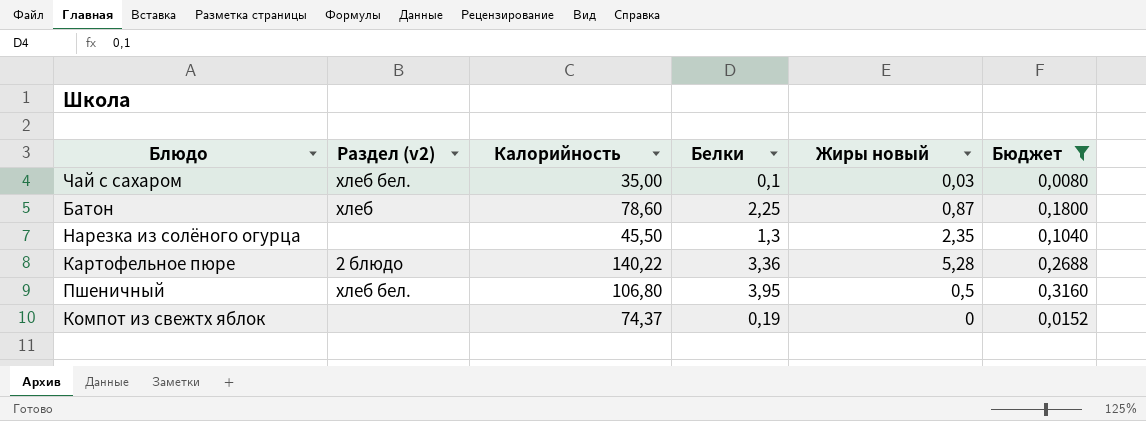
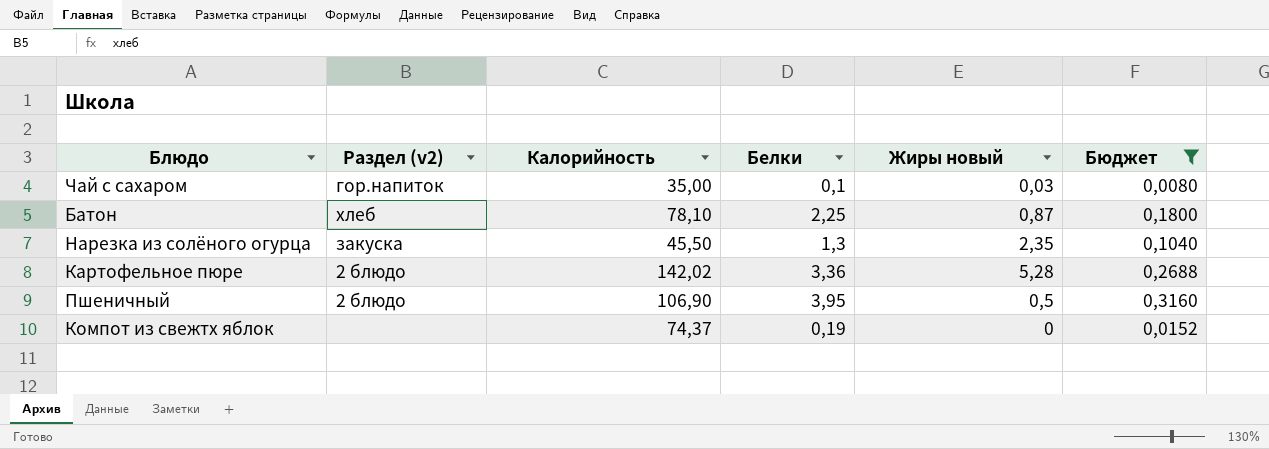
Чай с сахаром | Раздел (v2): хлеб бел. -> гор.напиток
Батон | Калорийность: 78,60 -> 78,10
Нарезка из солёного огурца | Раздел (v2): none -> закуска
Картофельное пюре | Калорийность: 140,22 -> 142,02
Пшеничный | Раздел (v2): хлеб бел. -> 2 блюдо
Пшеничный | Калорийность: 106,80 -> 106,90

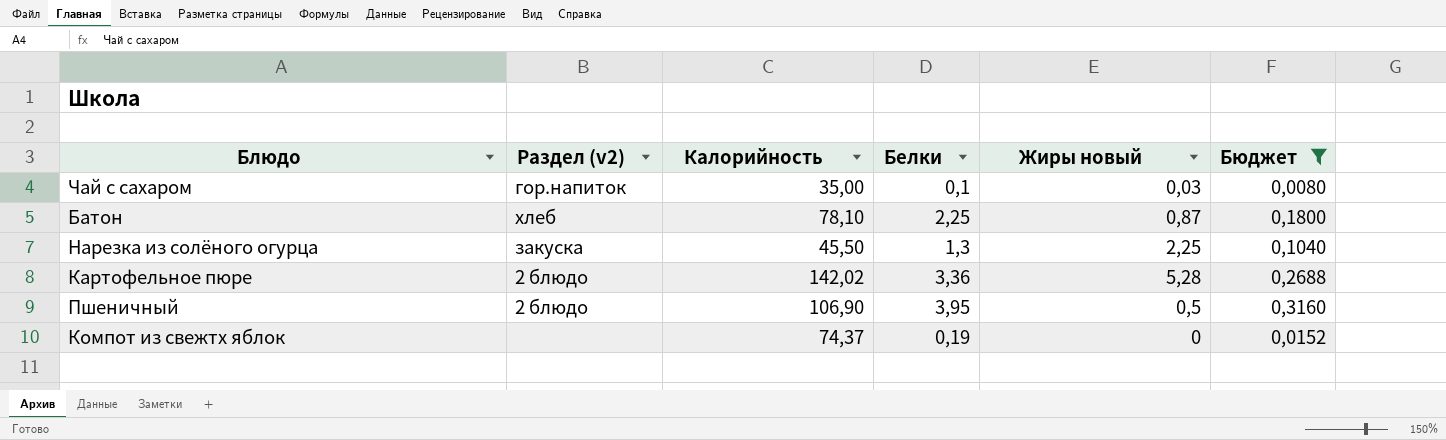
Нарезка из солёного огурца | Жиры новый: 2,35 -> 2,25

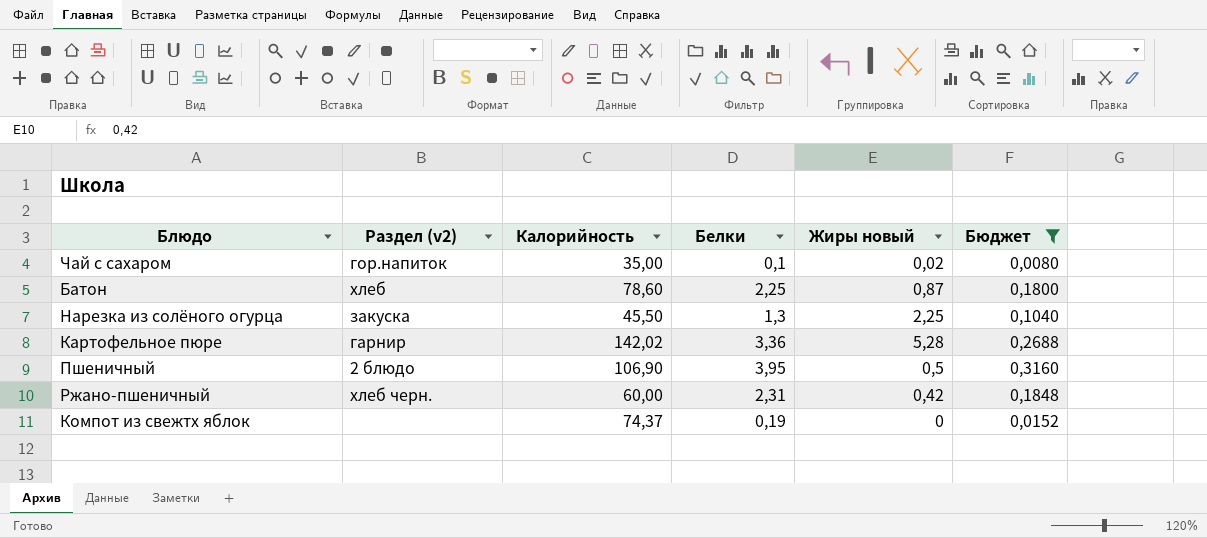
Чай с сахаром | Жиры новый: 0,03 -> 0,02
Батон | Калорийность: 78,10 -> 78,60
Картофельное пюре | Раздел (v2): 2 блюдо -> гарнир
row Ржано-пшеничный: none -> хлеб черн. | 60,00 | 2,31 | 0,42 | 0,1848

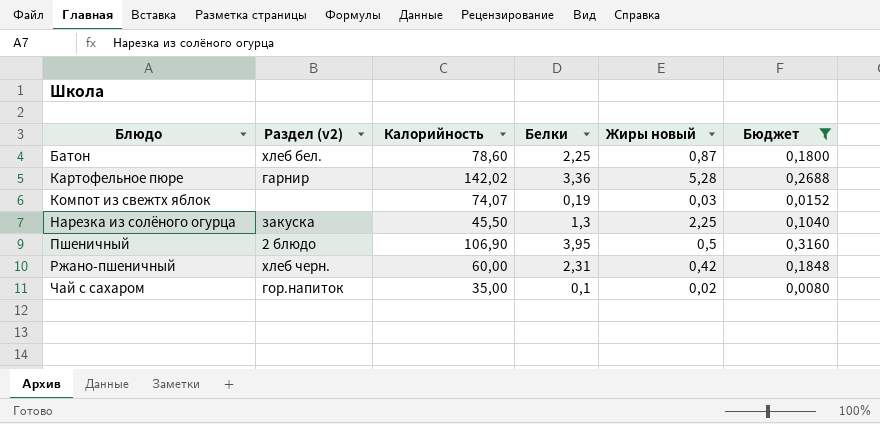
row order: none -> Блюдо ascending
Батон | Раздел (v2): хлеб -> хлеб бел.
Компот из свежтх яблок | Калорийность: 74,37 -> 74,07
Компот из свежтх яблок | Жиры новый: 0 -> 0,03

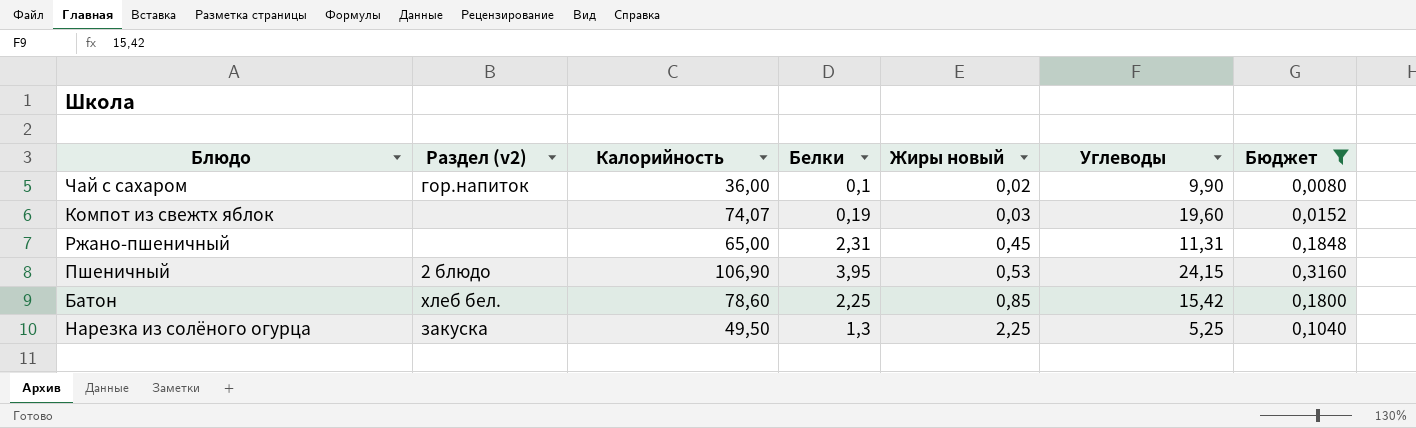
row order: Блюдо ascending -> Жиры новый ascending
column Углеводы | position: none -> 6
row Картофельное пюре: гарнир | 142,02 | 3,36 | 5,28 | 0,2688 -> none
Чай с сахаром | Калорийность: 35,00 -> 36,00
Ржано-пшеничный | Раздел (v2): хлеб черн. -> none
Ржано-пшеничный | Калорийность: 60,00 -> 65,00
Ржано-пшеничный | Жиры новый: 0,42 -> 0,45
Пшеничный | Жиры новый: 0,5 -> 0,53
Батон | Жиры новый: 0,87 -> 0,85
Нарезка из солёного огурца | Калорийность: 45,50 -> 49,50

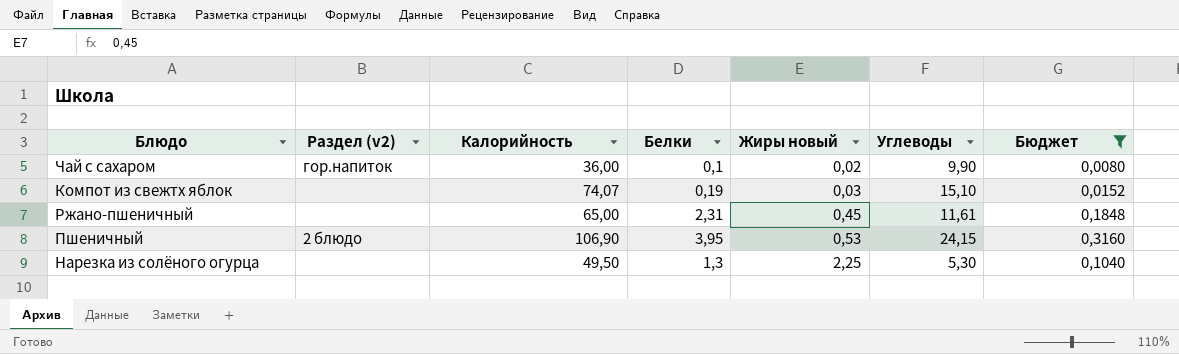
row Батон: хлеб бел. | 78,60 | 2,25 | 0,85 | 15,42 | 0,1800 -> none
Компот из свежтх яблок | Углеводы: 19,60 -> 15,10
Ржано-пшеничный | Углеводы: 11,31 -> 11,61
Нарезка из солёного огурца | Раздел (v2): закуска -> none
Нарезка из солёного огурца | Углеводы: 5,25 -> 5,30

